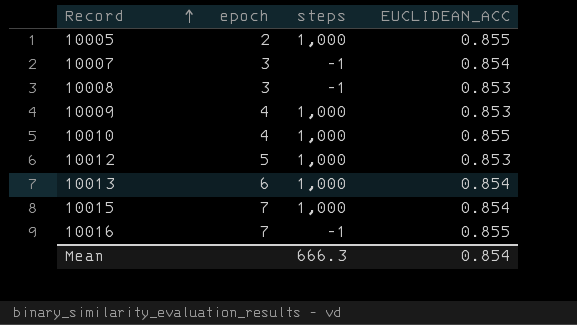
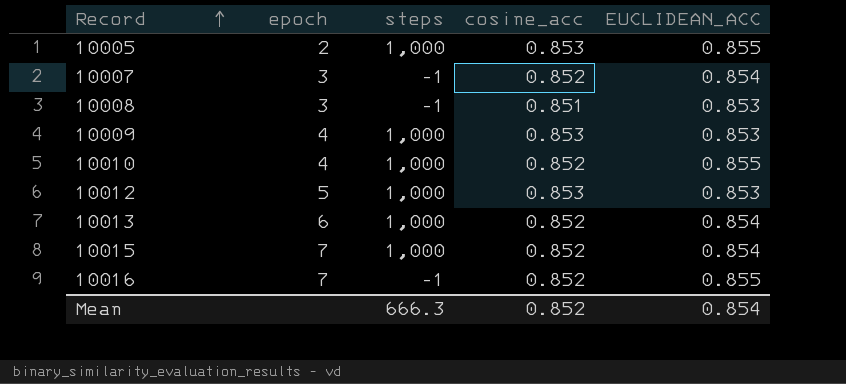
column cosine_acc | position: none -> 4

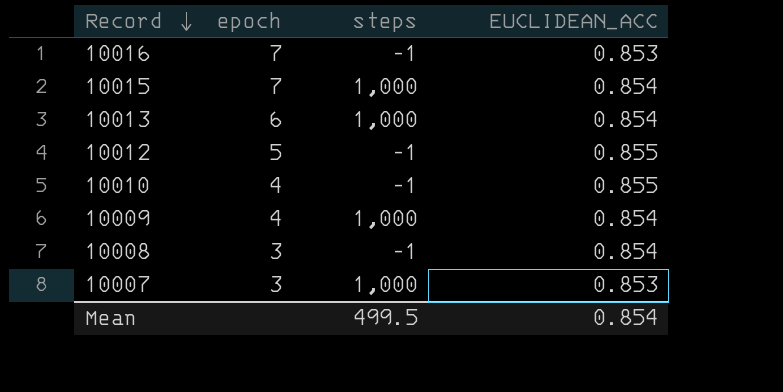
row order: Record ascending -> Record descending
column cosine_acc | position: 4 -> none
row 10005: 2 | 1,000 | 0.853 | 0.855 -> none
10016 | EUCLIDEAN_ACC: 0.855 -> 0.853
10012 | steps: 1,000 -> -1
10012 | EUCLIDEAN_ACC: 0.853 -> 0.855
10010 | steps: 1,000 -> -1
10009 | EUCLIDEAN_ACC: 0.853 -> 0.854
10008 | EUCLIDEAN_ACC: 0.853 -> 0.854
10007 | steps: -1 -> 1,000
10007 | EUCLIDEAN_ACC: 0.854 -> 0.853
Mean | steps: 666.3 -> 499.5

